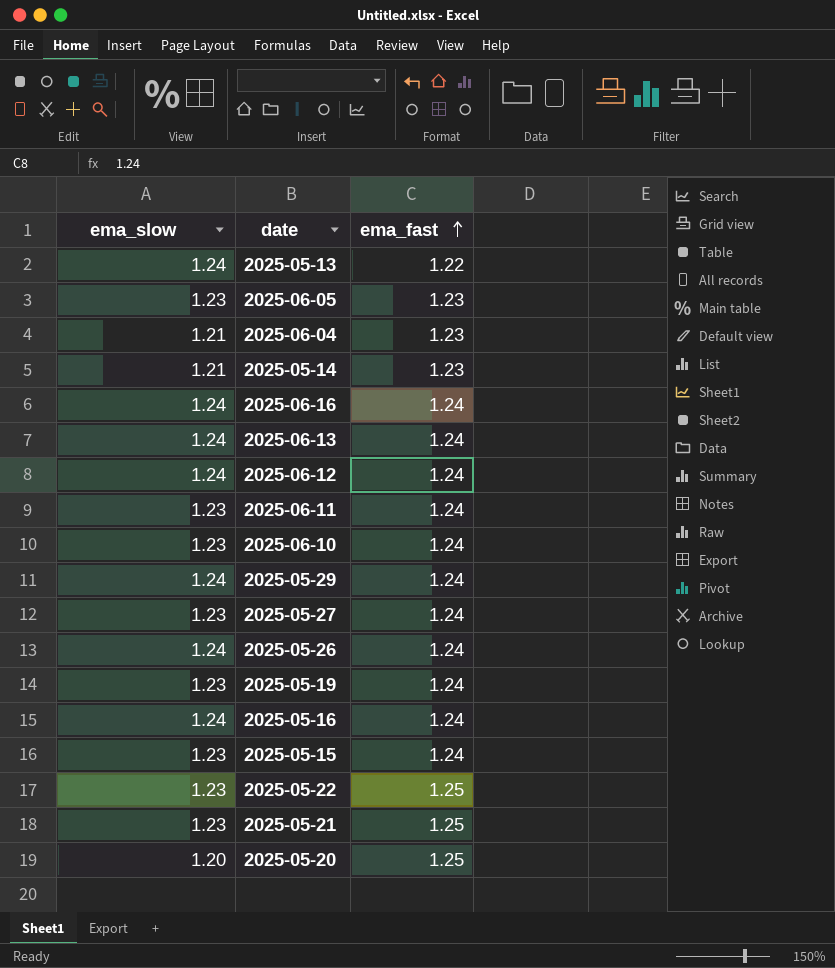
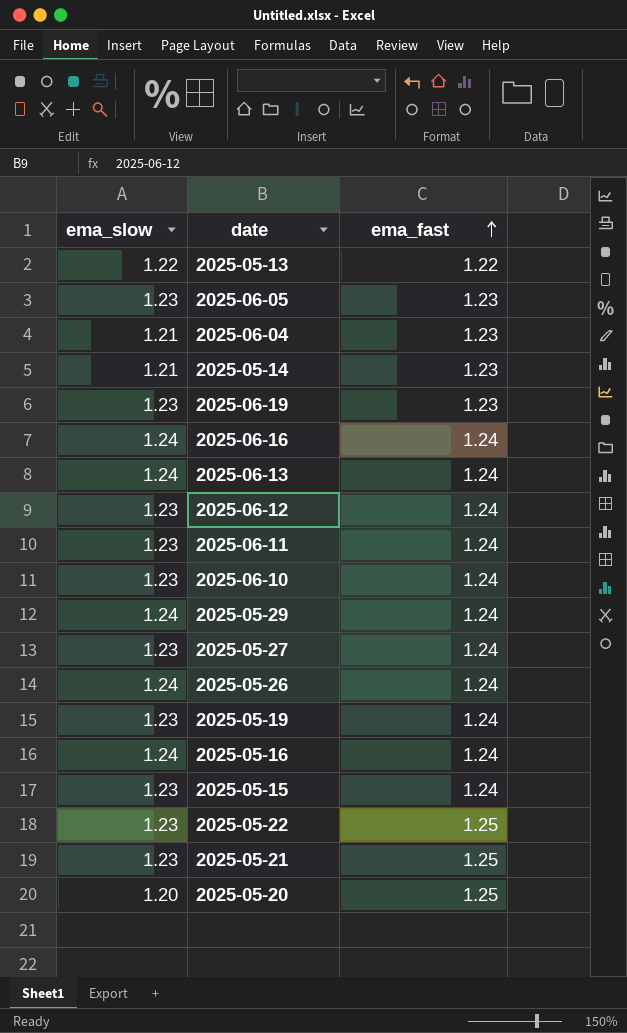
2025-05-13 | ema_slow: 1.24 -> 1.22
row 2025-06-19: none -> 1.23 | 1.23
2025-06-12 | ema_slow: 1.24 -> 1.23

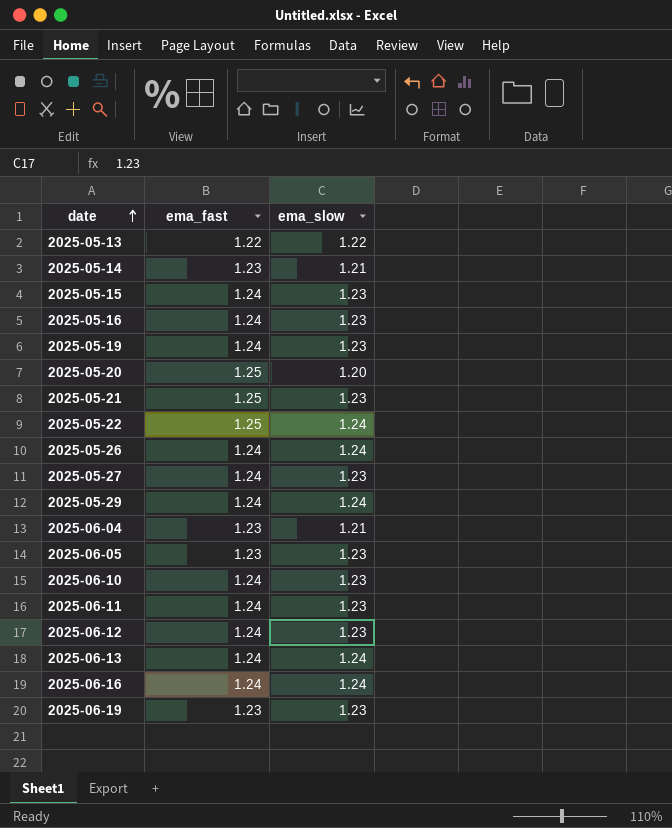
row order: ema_fast ascending -> date ascending
column ema_slow | position: 1 -> 3
2025-05-16 | ema_slow: 1.24 -> 1.23
2025-05-22 | ema_slow: 1.23 -> 1.24

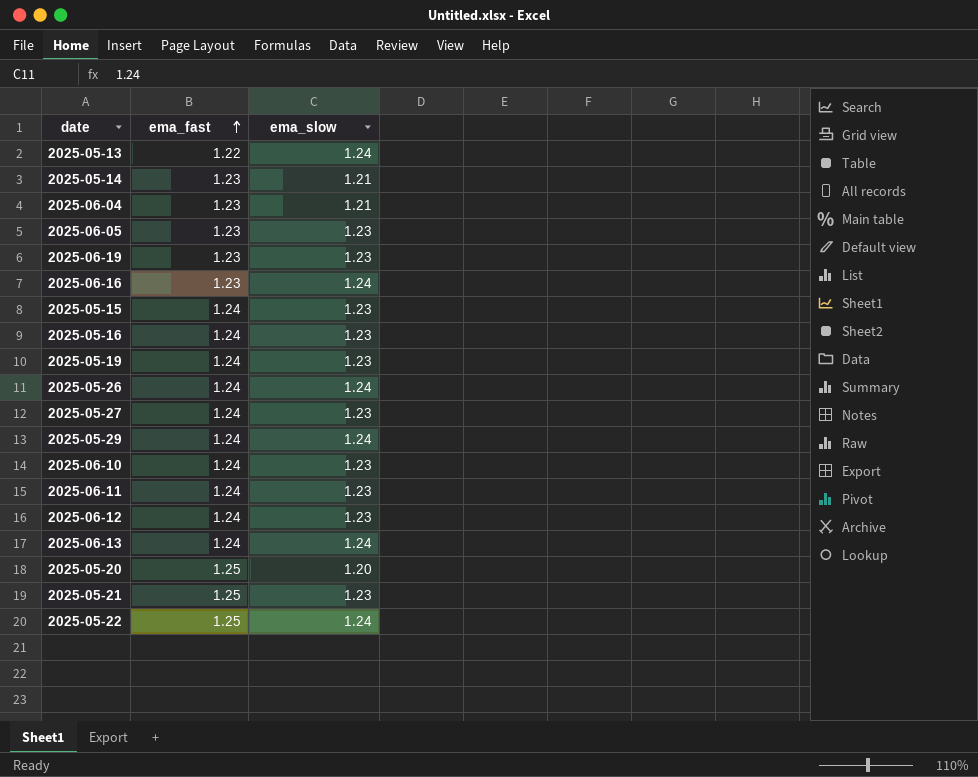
row order: date ascending -> ema_fast ascending
2025-05-13 | ema_slow: 1.22 -> 1.24
2025-06-16 | ema_fast: 1.24 -> 1.23

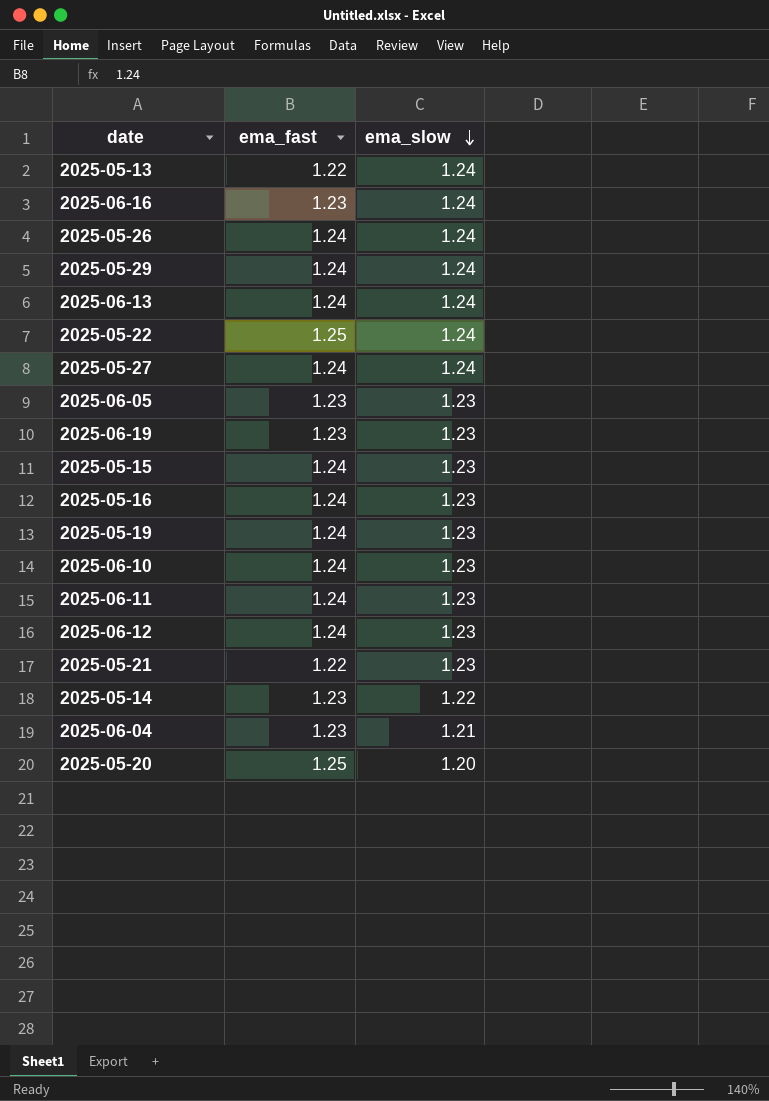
row order: ema_fast ascending -> ema_slow descending
2025-05-27 | ema_slow: 1.23 -> 1.24
2025-05-21 | ema_fast: 1.25 -> 1.22
2025-05-14 | ema_slow: 1.21 -> 1.22

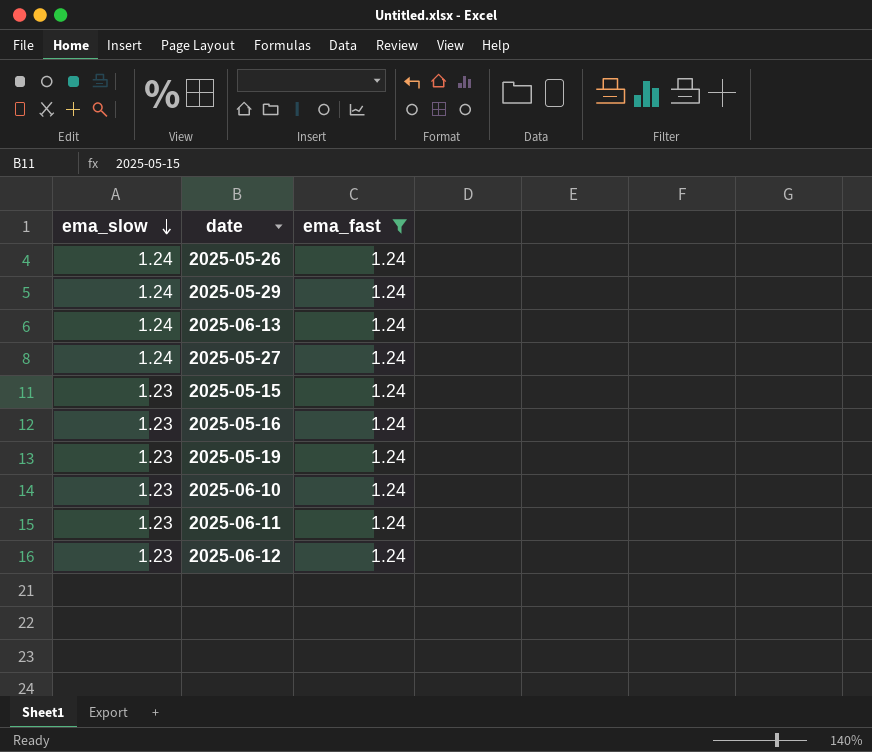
filter: none -> ema_fast = 1.24
column ema_slow | position: 3 -> 1

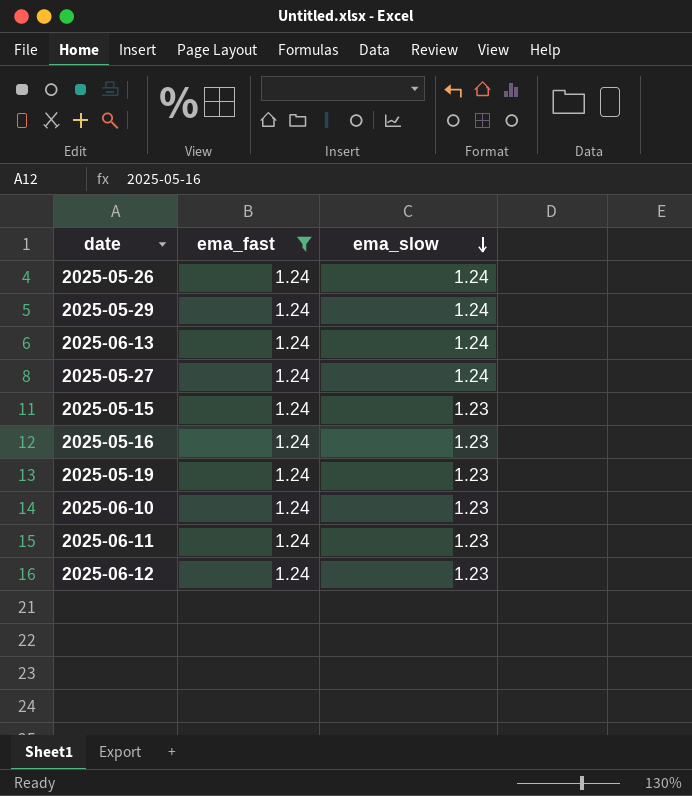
column ema_slow | position: 1 -> 3

